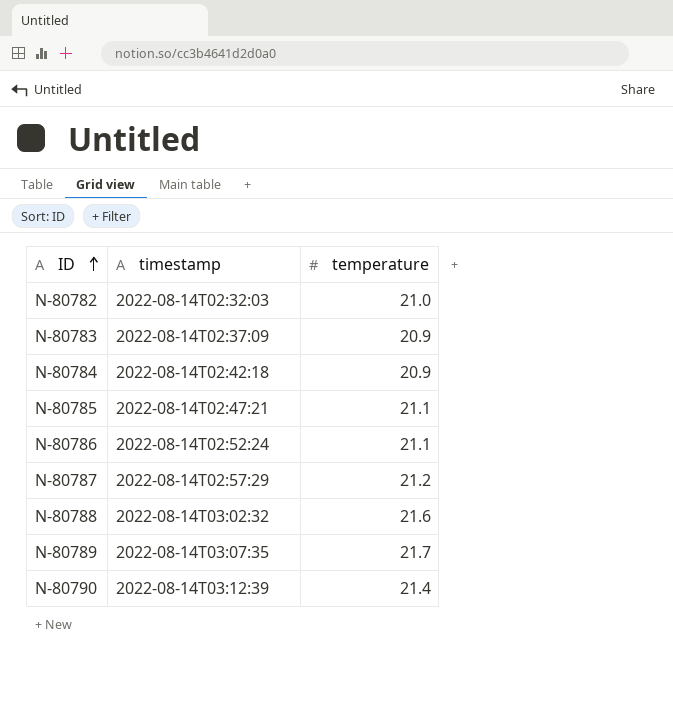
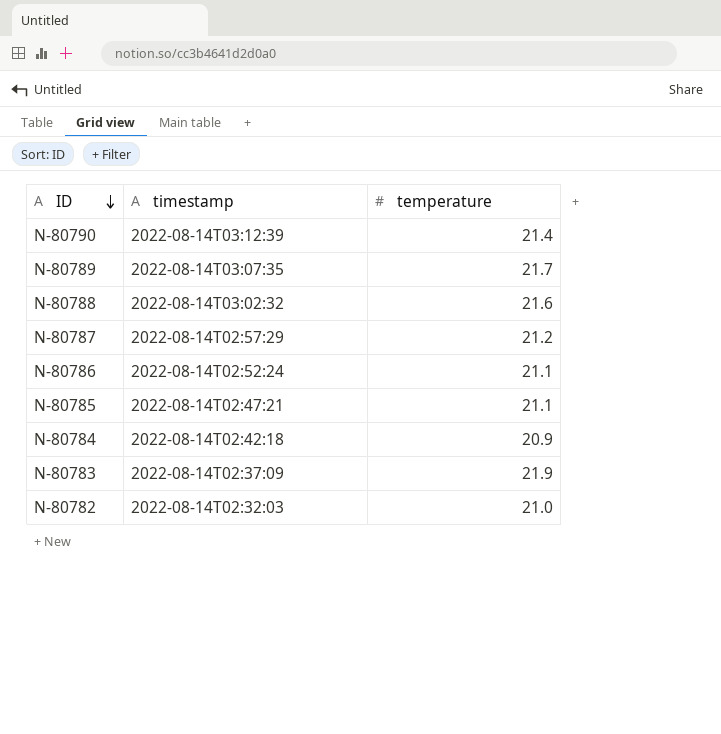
row order: ID ascending -> ID descending
N-80783 | temperature: 20.9 -> 21.9

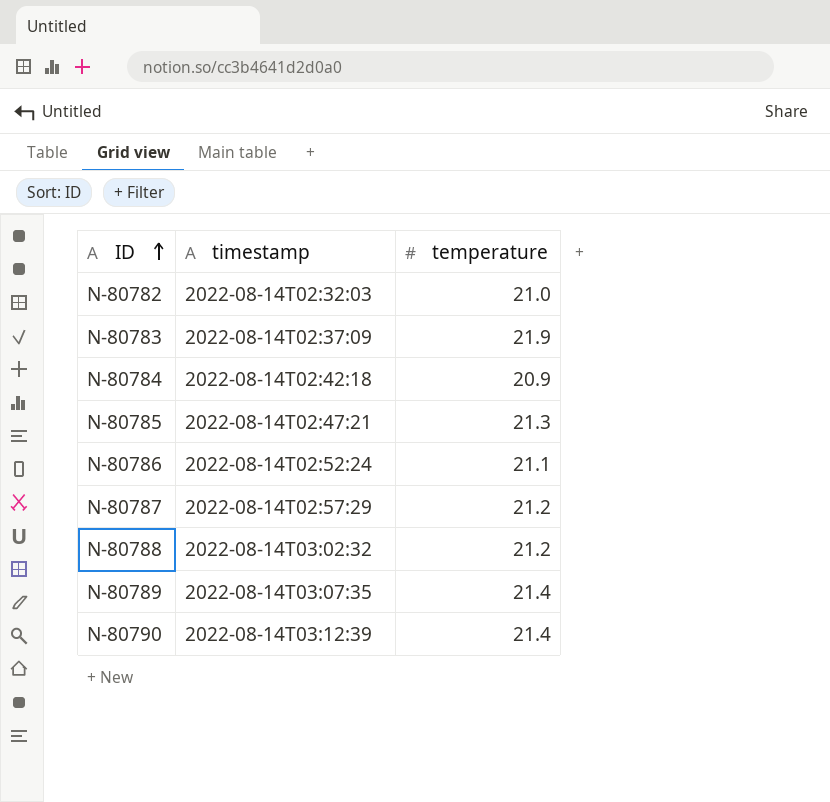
row order: ID descending -> ID ascending
N-80785 | temperature: 21.1 -> 21.3
N-80788 | temperature: 21.6 -> 21.2
N-80789 | temperature: 21.7 -> 21.4

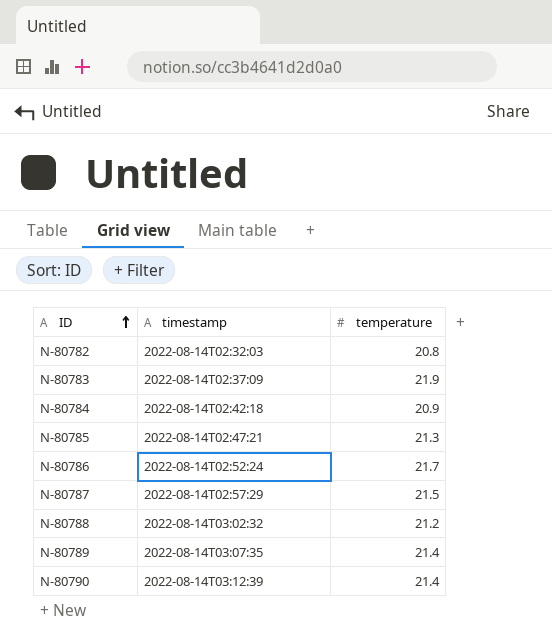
N-80782 | temperature: 21.0 -> 20.8
N-80786 | temperature: 21.1 -> 21.7
N-80787 | temperature: 21.2 -> 21.5

